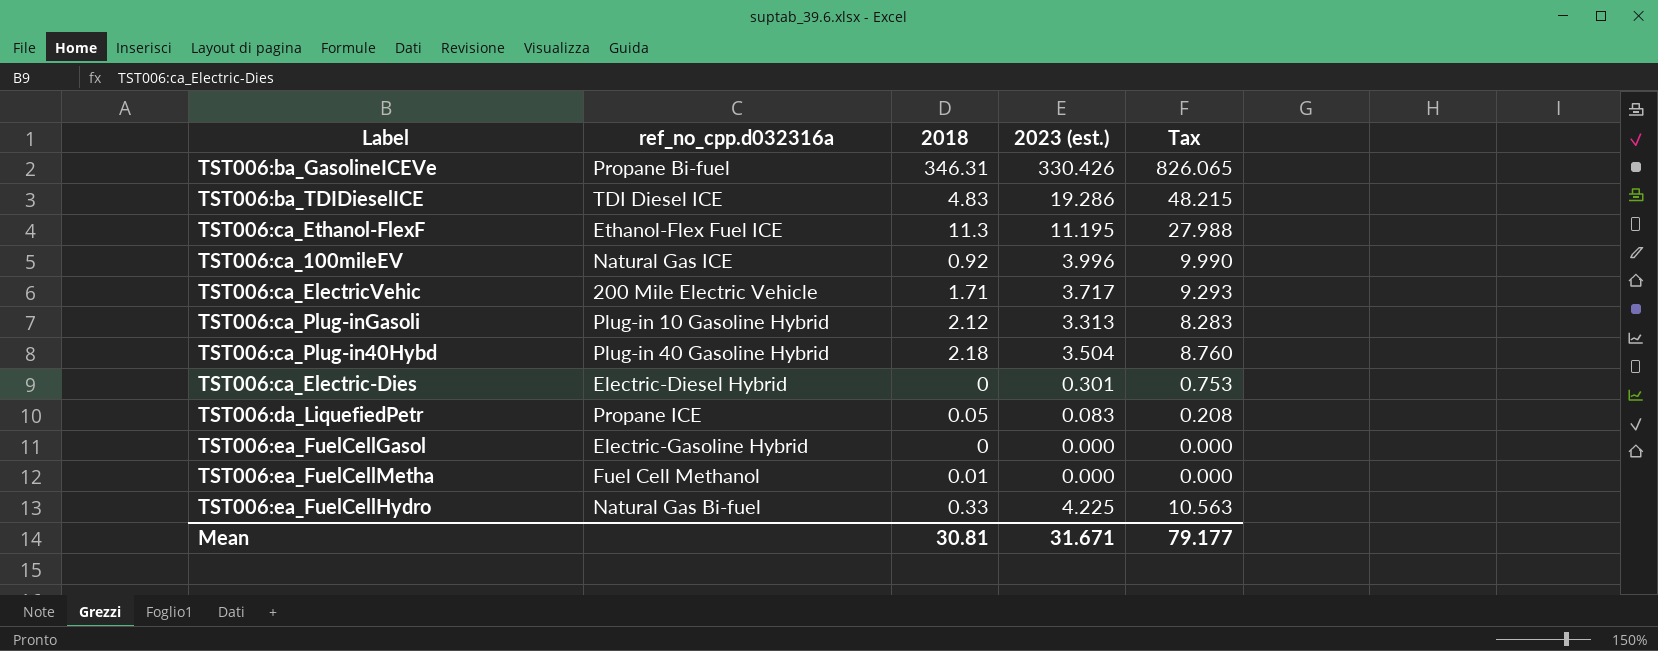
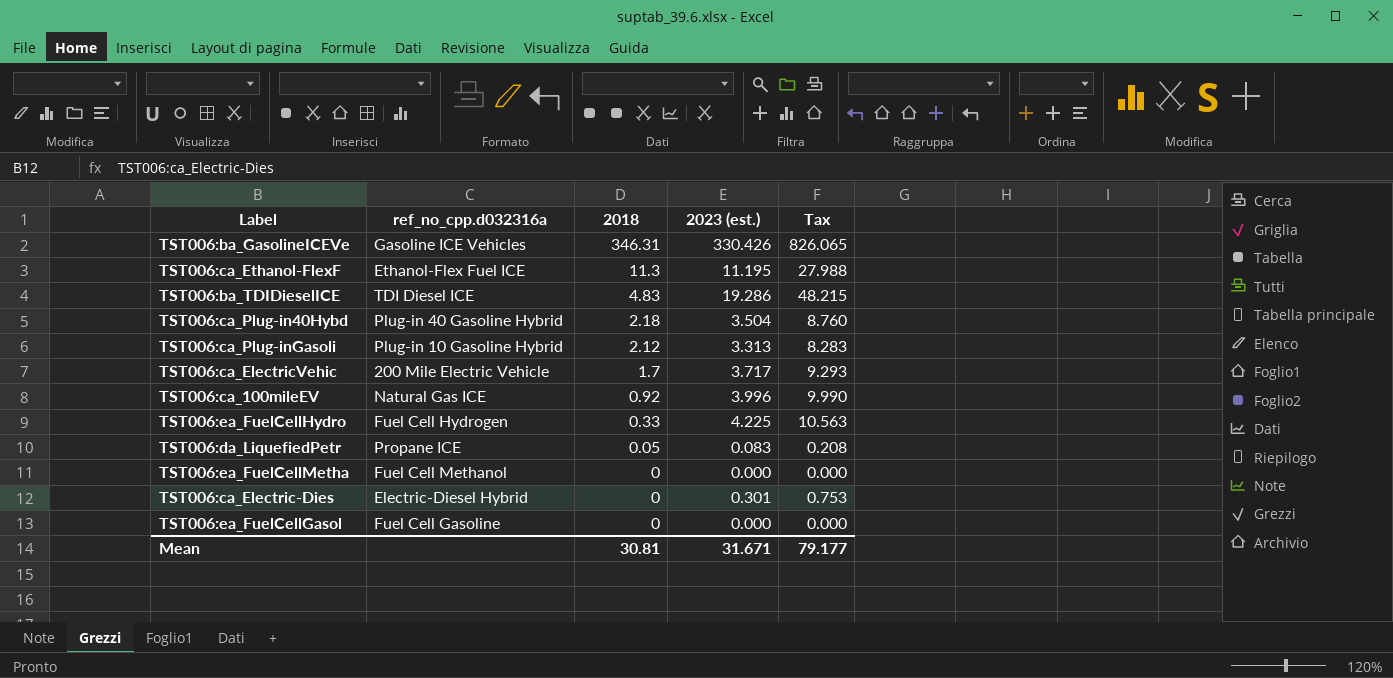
row order: none -> 2018 descending
TST006:ba_GasolineICEVe | ref_no_cpp.d032316a: Propane Bi-fuel -> Gasoline ICE Vehicles
TST006:ca_ElectricVehic | 2018: 1.71 -> 1.7
TST006:ea_FuelCellHydro | ref_no_cpp.d032316a: Natural Gas Bi-fuel -> Fuel Cell Hydrogen
TST006:ea_FuelCellMetha | 2018: 0.01 -> 0
TST006:ea_FuelCellGasol | ref_no_cpp.d032316a: Electric-Gasoline Hybrid -> Fuel Cell Gasoline

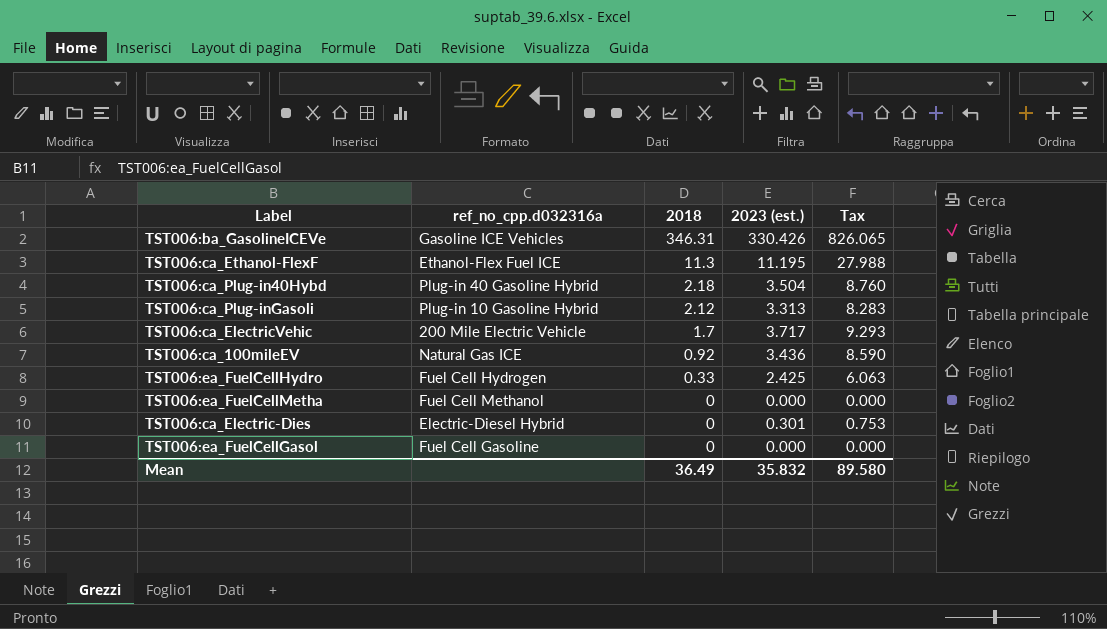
row TST006:ba_TDIDieselICE: TDI Diesel ICE | 4.83 | 19.286 | 48.215 -> none
row TST006:da_LiquefiedPetr: Propane ICE | 0.05 | 0.083 | 0.208 -> none
TST006:ca_100mileEV | 2023 (est.): 3.996 -> 3.436
TST006:ca_100mileEV | Tax: 9.990 -> 8.590
TST006:ea_FuelCellHydro | 2023 (est.): 4.225 -> 2.425
TST006:ea_FuelCellHydro | Tax: 10.563 -> 6.063
Mean | 2018: 30.81 -> 36.49
Mean | 2023 (est.): 31.671 -> 35.832
Mean | Tax: 79.177 -> 89.580

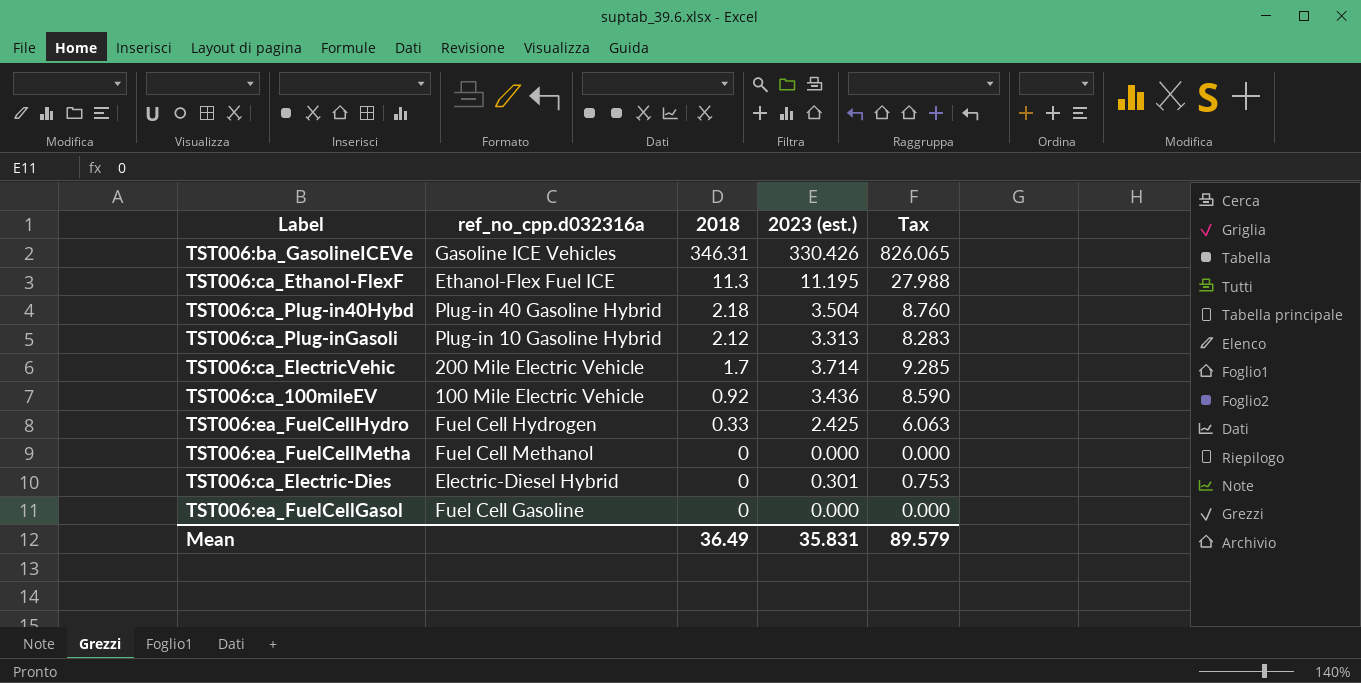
TST006:ca_ElectricVehic | 2023 (est.): 3.717 -> 3.714
TST006:ca_ElectricVehic | Tax: 9.293 -> 9.285
TST006:ca_100mileEV | ref_no_cpp.d032316a: Natural Gas ICE -> 100 Mile Electric Vehicle
Mean | 2023 (est.): 35.832 -> 35.831
Mean | Tax: 89.580 -> 89.579

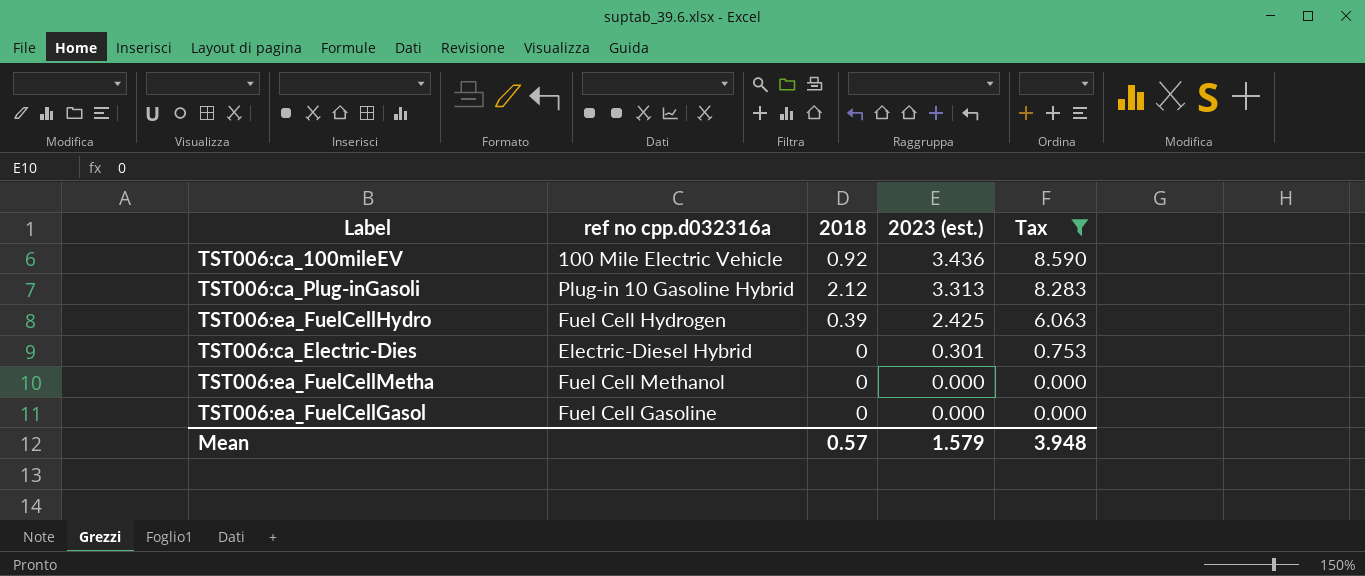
filter: none -> Tax <= 8.590
row order: 2018 descending -> 2023 (est.) descending
column name: ref_no_cpp.d032316a -> ref no cpp.d032316a
TST006:ea_FuelCellHydro | 2018: 0.33 -> 0.39
Mean | 2018: 36.49 -> 0.57
Mean | 2023 (est.): 35.831 -> 1.579
Mean | Tax: 89.579 -> 3.948

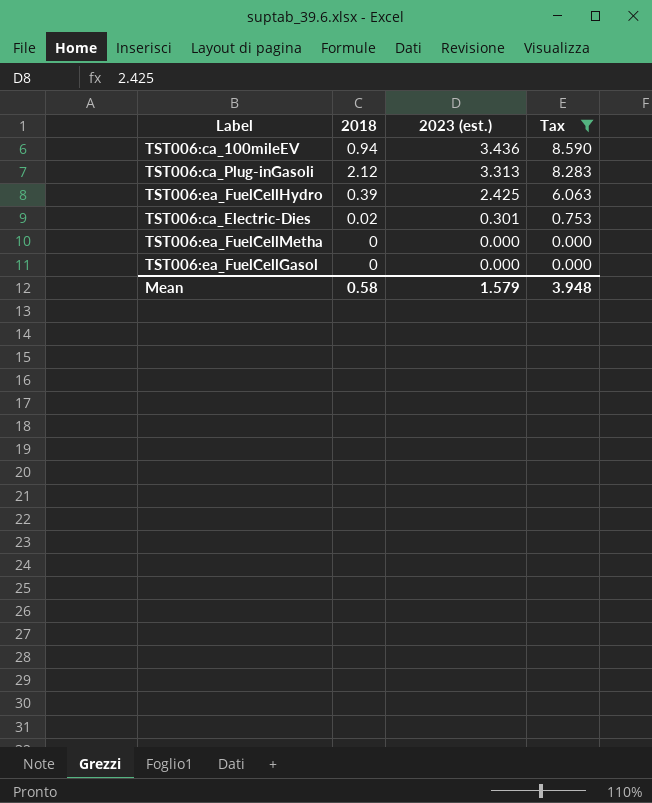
column ref no cpp.d032316a | position: 2 -> none
TST006:ca_100mileEV | 2018: 0.92 -> 0.94
TST006:ca_Electric-Dies | 2018: 0 -> 0.02
Mean | 2018: 0.57 -> 0.58

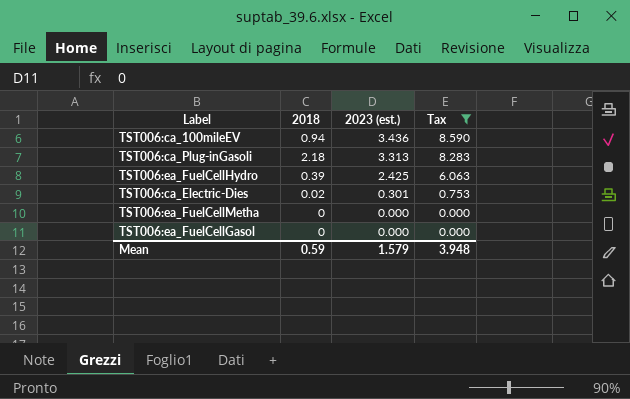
TST006:ca_Plug-inGasoli | 2018: 2.12 -> 2.18
Mean | 2018: 0.58 -> 0.59

